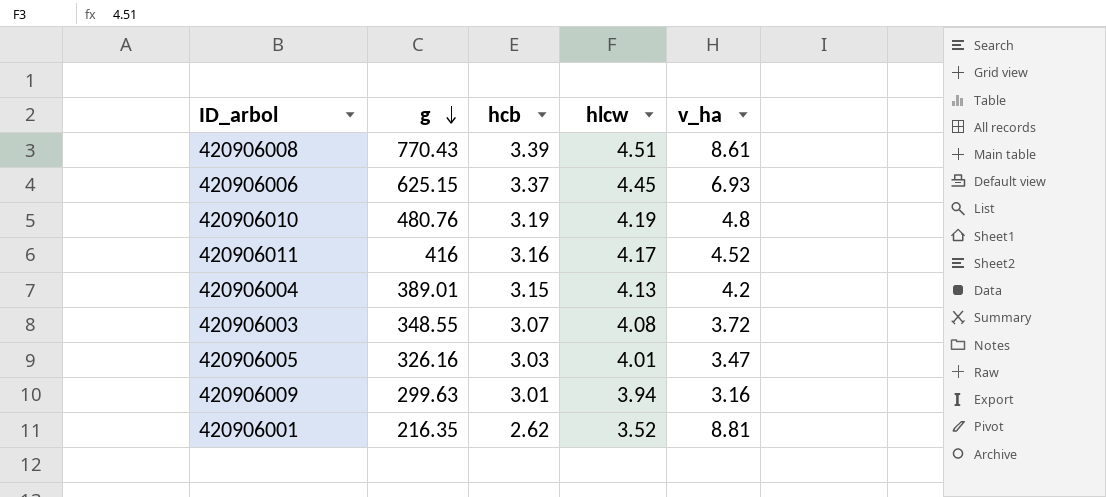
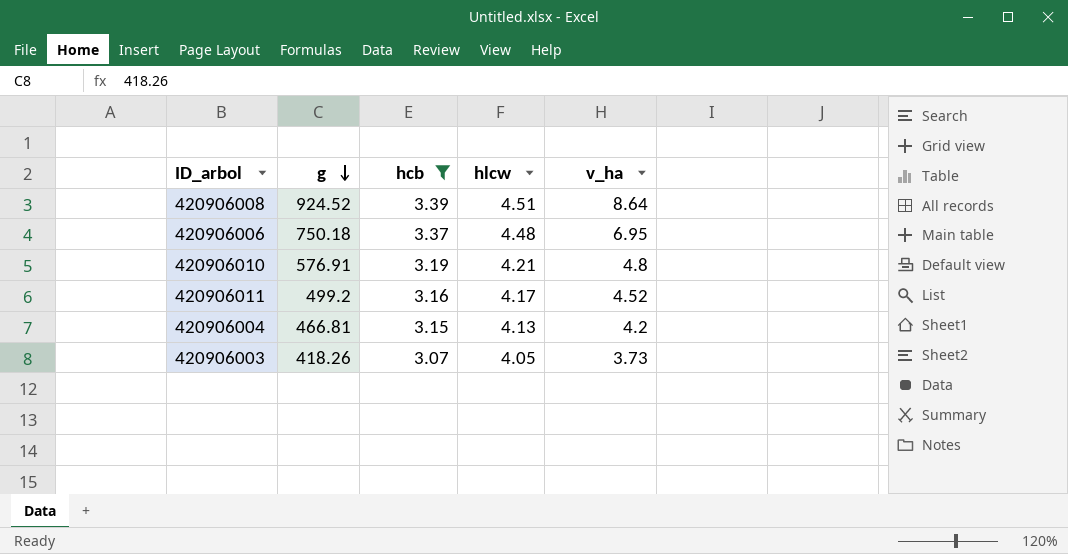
filter: none -> hcb >= 3.07
420906008 | g: 770.43 -> 924.52
420906008 | v_ha: 8.61 -> 8.64
420906006 | g: 625.15 -> 750.18
420906006 | hlcw: 4.45 -> 4.48
420906006 | v_ha: 6.93 -> 6.95
420906010 | g: 480.76 -> 576.91
420906010 | hlcw: 4.19 -> 4.21
420906011 | g: 416 -> 499.2
420906004 | g: 389.01 -> 466.81
420906003 | g: 348.55 -> 418.26
420906003 | hlcw: 4.08 -> 4.05
420906003 | v_ha: 3.72 -> 3.73

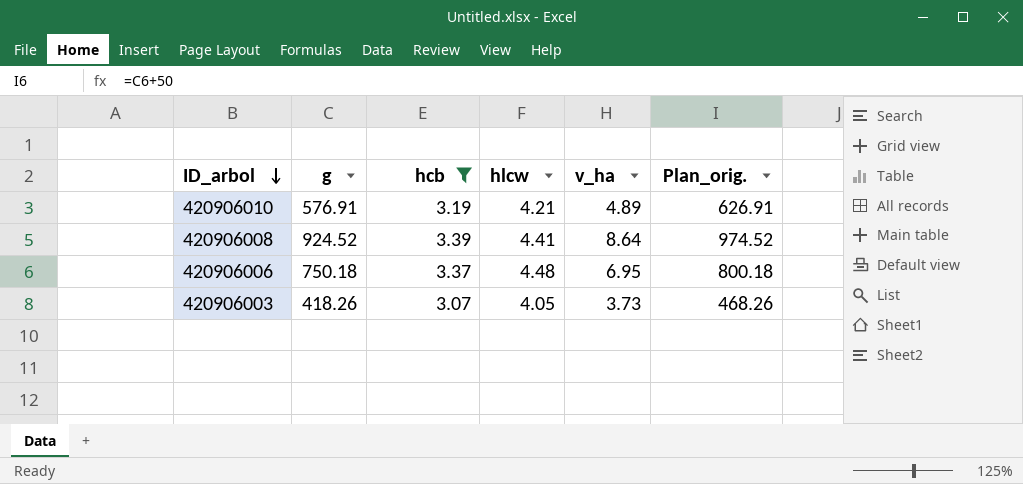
row order: g descending -> ID_arbol descending
column Plan_orig. | formula: none -> [g] + 50
row 420906011: 499.2 | 3.16 | 4.17 | 4.52 -> none
row 420906004: 466.81 | 3.15 | 4.13 | 4.2 -> none
420906010 | v_ha: 4.8 -> 4.89
420906008 | hlcw: 4.51 -> 4.41

